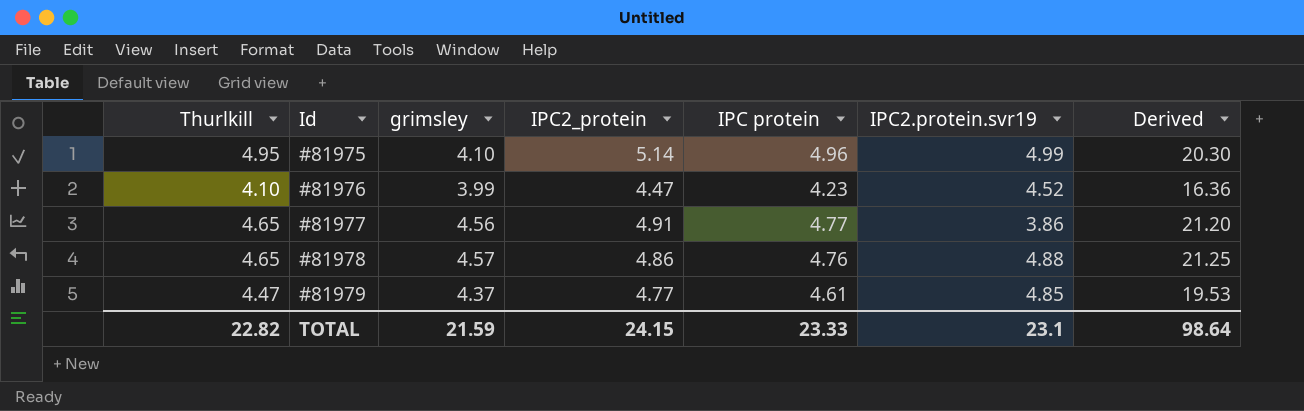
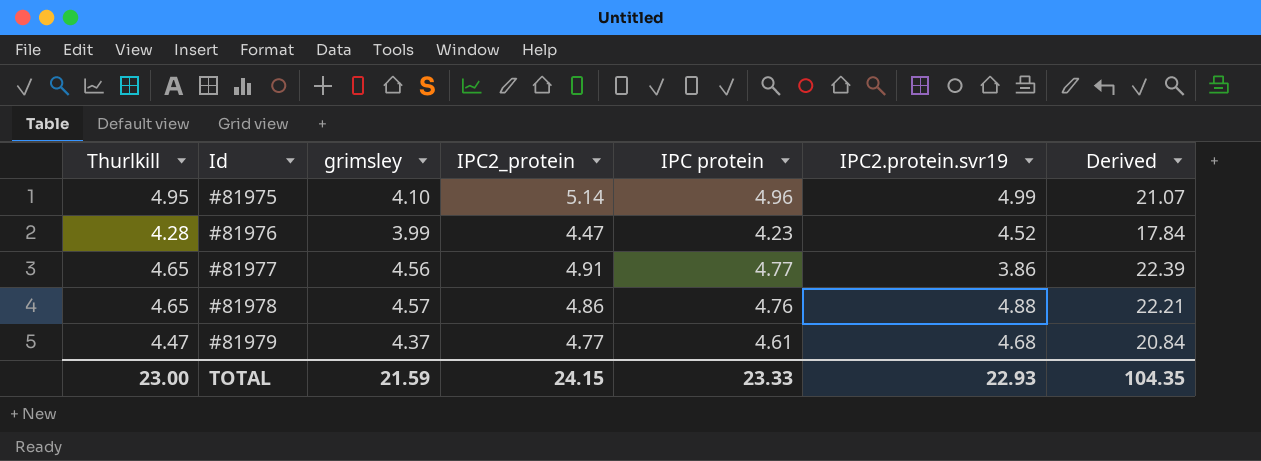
column Derived | formula: [Thurlkill] * [grimsley] -> [grimsley] * [IPC2_protein]
#81976 | Thurlkill: 4.10 -> 4.28
#81979 | IPC2.protein.svr19: 4.85 -> 4.68
TOTAL | Thurlkill: 22.82 -> 23.00
TOTAL | IPC2.protein.svr19: 23.1 -> 22.93
TOTAL | Derived: 98.64 -> 104.35

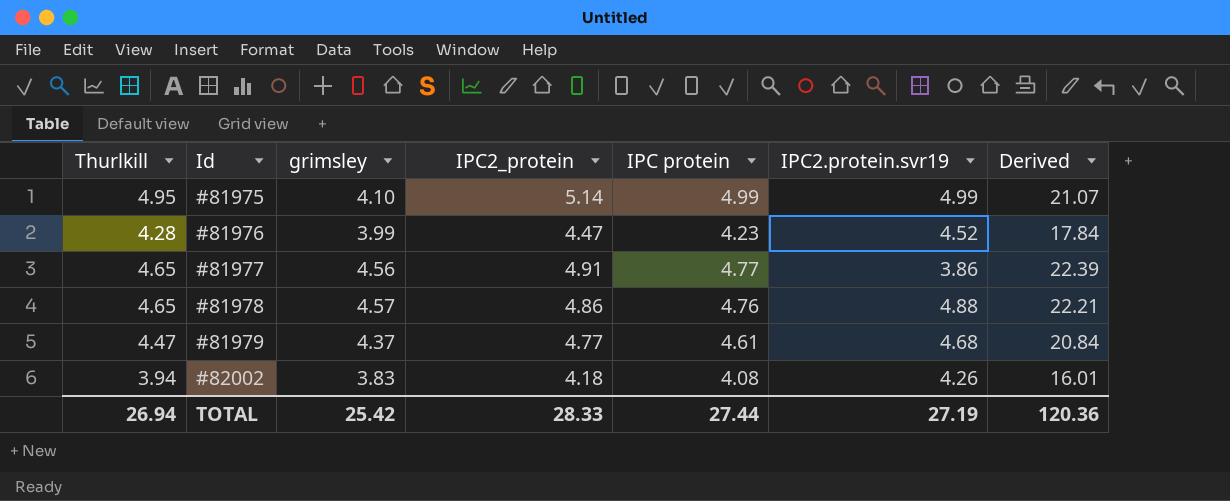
#81975 | IPC protein: 4.96 -> 4.99
row #82002: none -> 3.94 | 3.83 | 4.18 | 4.08 | 4.26 | 16.01
TOTAL | Thurlkill: 23.00 -> 26.94
TOTAL | grimsley: 21.59 -> 25.42
TOTAL | IPC2_protein: 24.15 -> 28.33
TOTAL | IPC protein: 23.33 -> 27.44
TOTAL | IPC2.protein.svr19: 22.93 -> 27.19
TOTAL | Derived: 104.35 -> 120.36

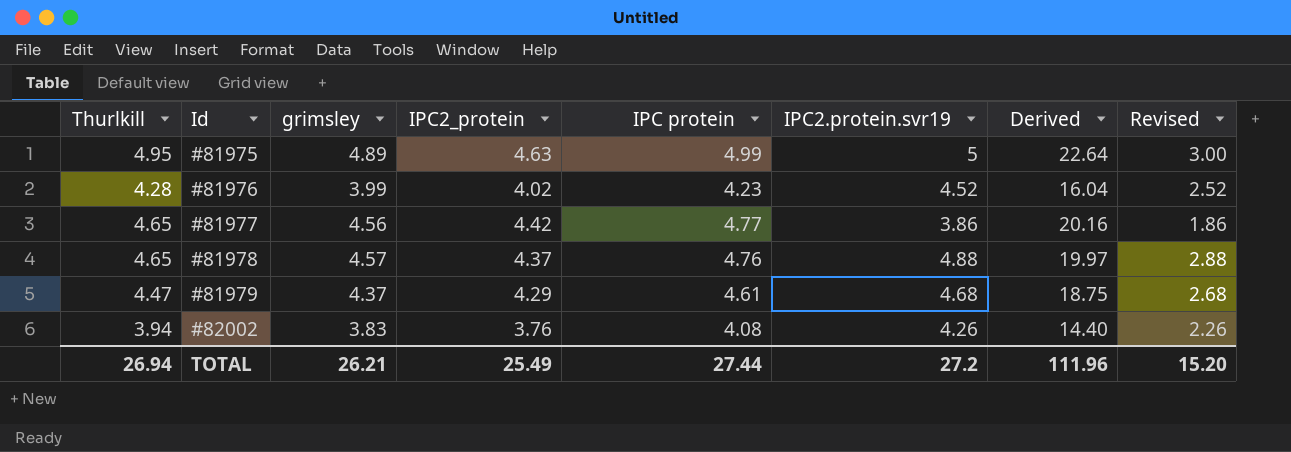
column Revised | formula: none -> [IPC2.protein.svr19] - 2
#81975 | grimsley: 4.10 -> 4.89
#81975 | IPC2_protein: 5.14 -> 4.63
#81975 | IPC2.protein.svr19: 4.99 -> 5
#81975 | Derived: 21.07 -> 22.64
#81976 | IPC2_protein: 4.47 -> 4.02
#81976 | Derived: 17.84 -> 16.04
#81977 | IPC2_protein: 4.91 -> 4.42
#81977 | Derived: 22.39 -> 20.16
#81978 | IPC2_protein: 4.86 -> 4.37
#81978 | Derived: 22.21 -> 19.97
#81979 | IPC2_protein: 4.77 -> 4.29
#81979 | Derived: 20.84 -> 18.75
#82002 | IPC2_protein: 4.18 -> 3.76
#82002 | Derived: 16.01 -> 14.40
TOTAL | grimsley: 25.42 -> 26.21
TOTAL | IPC2_protein: 28.33 -> 25.49
TOTAL | IPC2.protein.svr19: 27.19 -> 27.2
TOTAL | Derived: 120.36 -> 111.96

